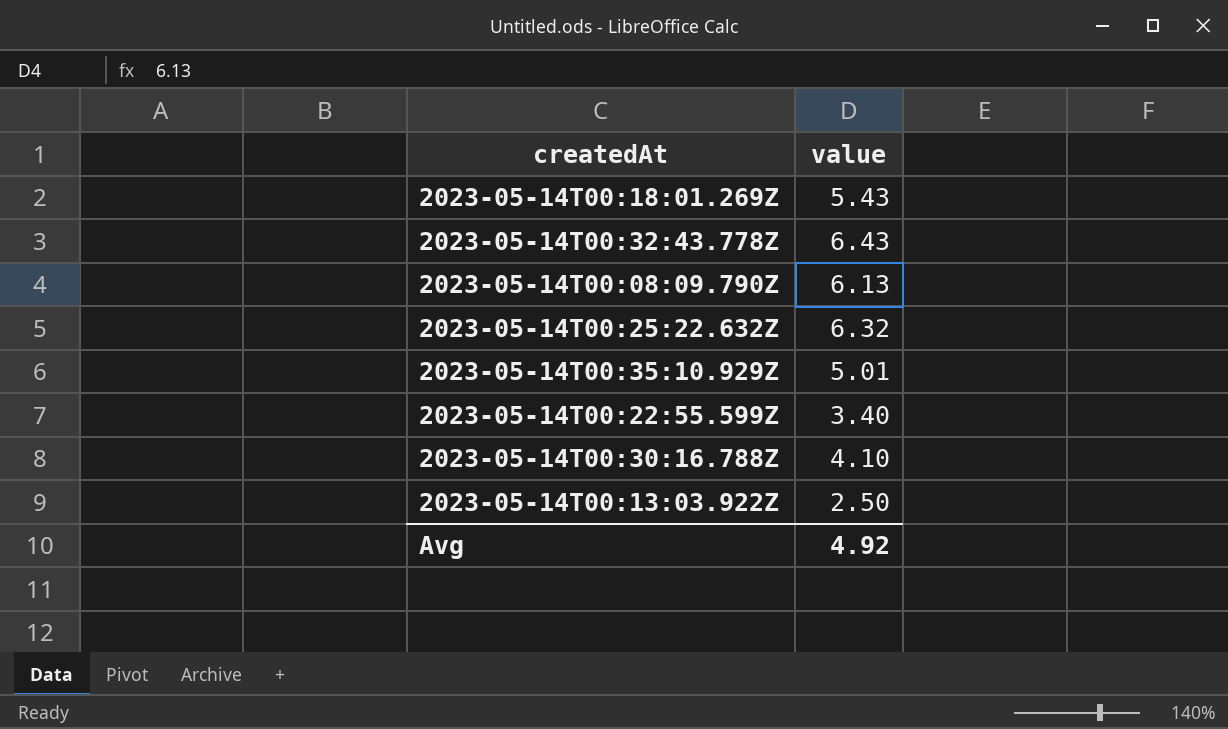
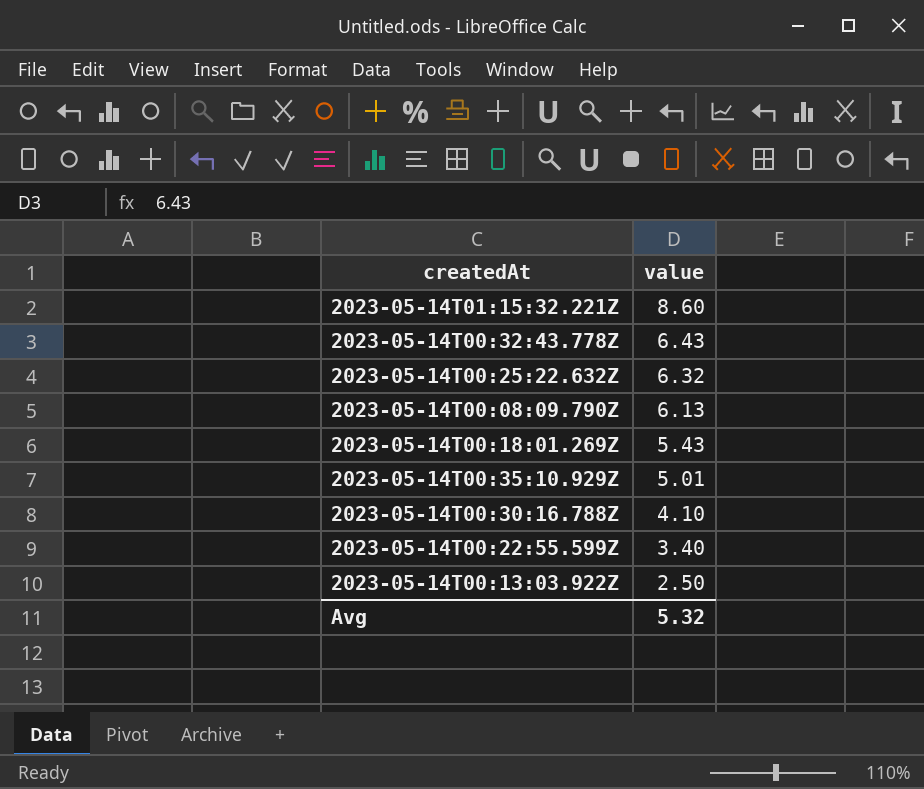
row order: none -> value descending
row 2023-05-14T01:15:32.221Z: none -> 8.60
Avg | value: 4.92 -> 5.32

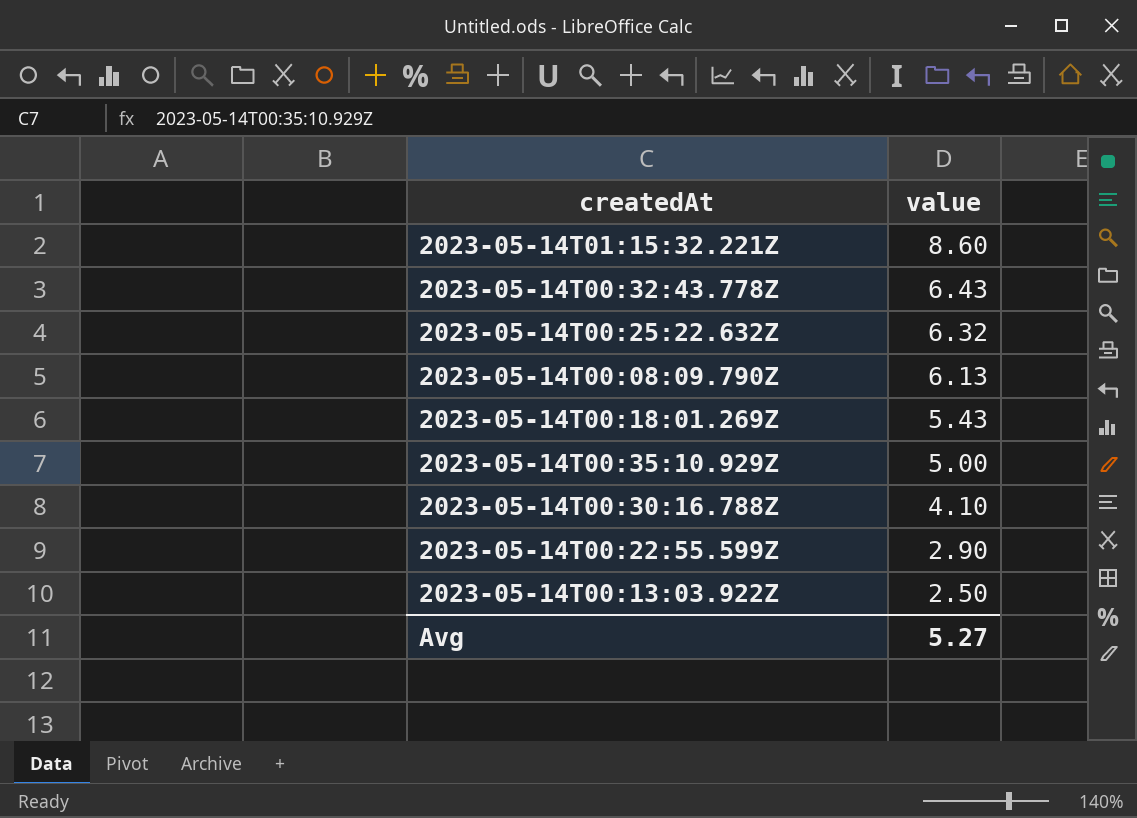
2023-05-14T00:35:10.929Z | value: 5.01 -> 5.00
2023-05-14T00:22:55.599Z | value: 3.40 -> 2.90
Avg | value: 5.32 -> 5.27

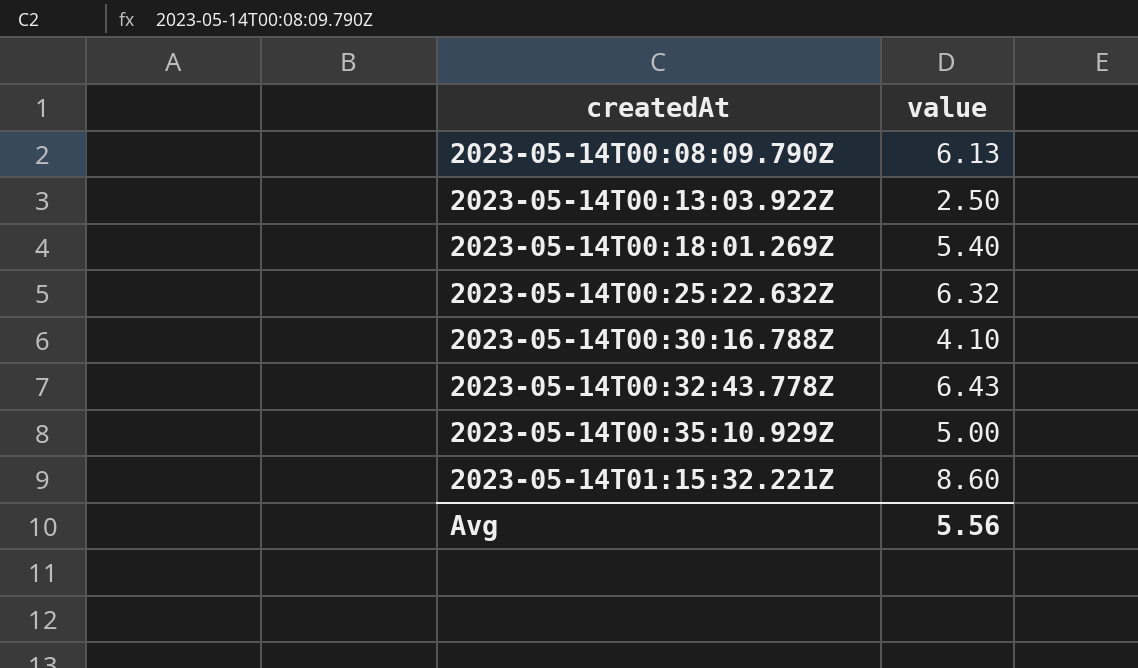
row order: value descending -> createdAt ascending
row 2023-05-14T00:22:55.599Z: 2.90 -> none
2023-05-14T00:18:01.269Z | value: 5.43 -> 5.40
Avg | value: 5.27 -> 5.56

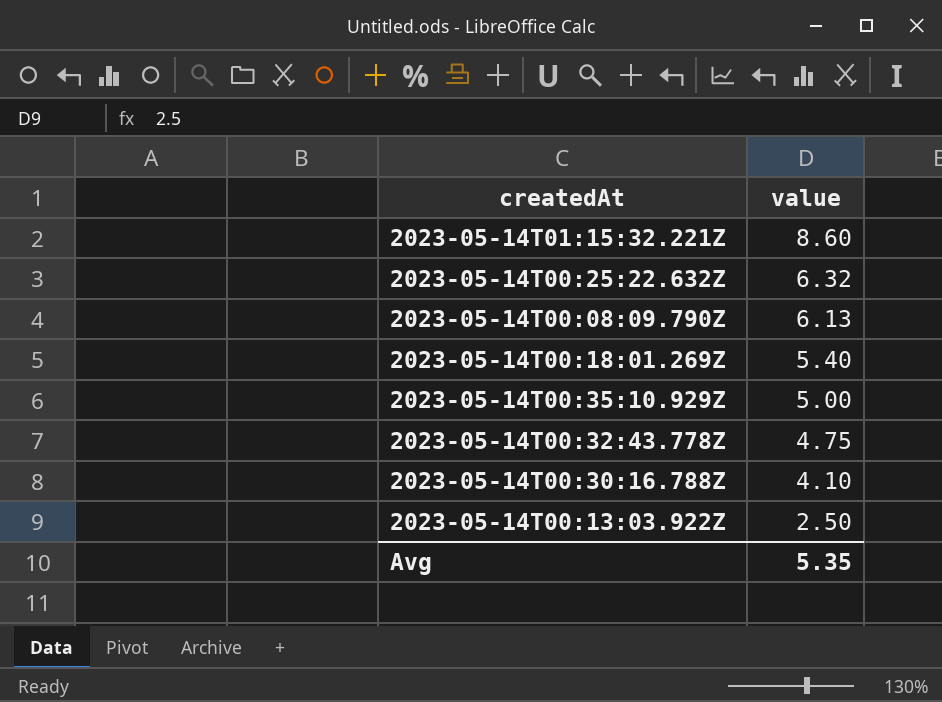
row order: createdAt ascending -> value descending
2023-05-14T00:32:43.778Z | value: 6.43 -> 4.75
Avg | value: 5.56 -> 5.35

